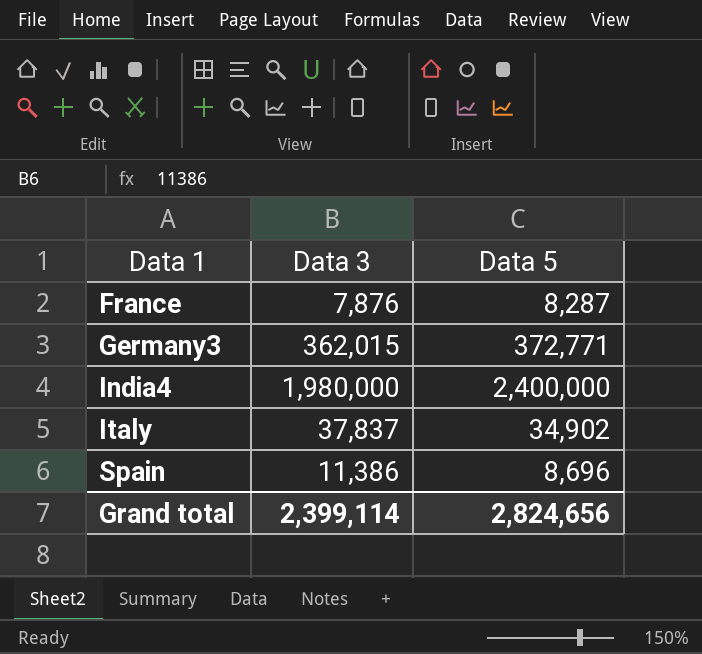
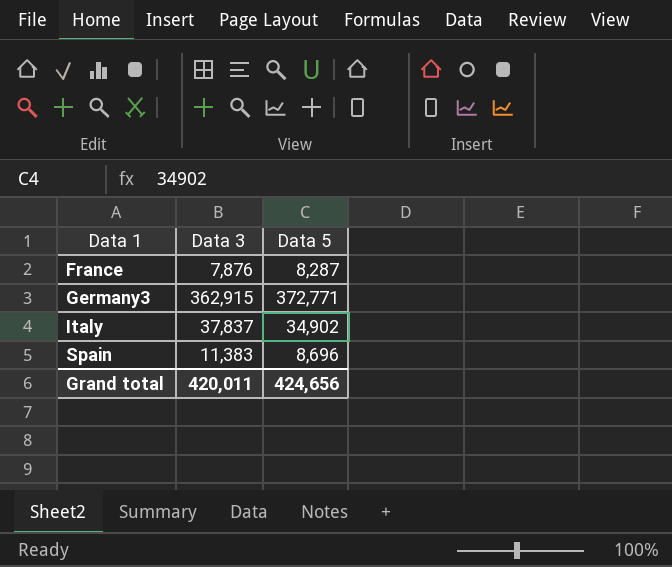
row India4: 1,980,000 | 2,400,000 -> none
Germany3 | Data 3: 362,015 -> 362,915
Spain | Data 3: 11,386 -> 11,383
Grand total | Data 3: 2,399,114 -> 420,011
Grand total | Data 5: 2,824,656 -> 424,656

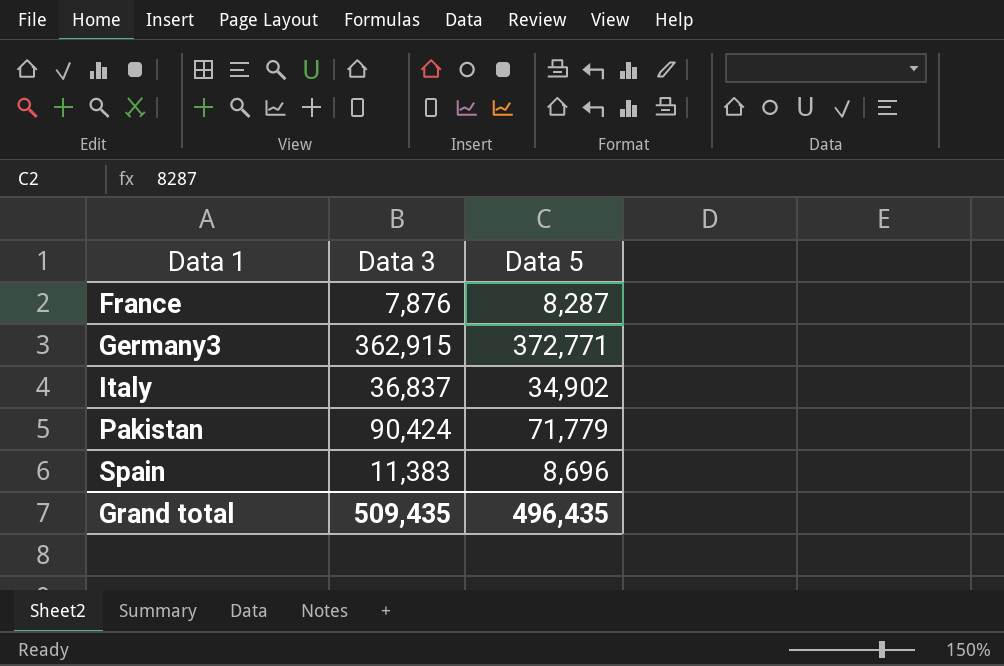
Italy | Data 3: 37,837 -> 36,837
row Pakistan: none -> 90,424 | 71,779
Grand total | Data 3: 420,011 -> 509,435
Grand total | Data 5: 424,656 -> 496,435

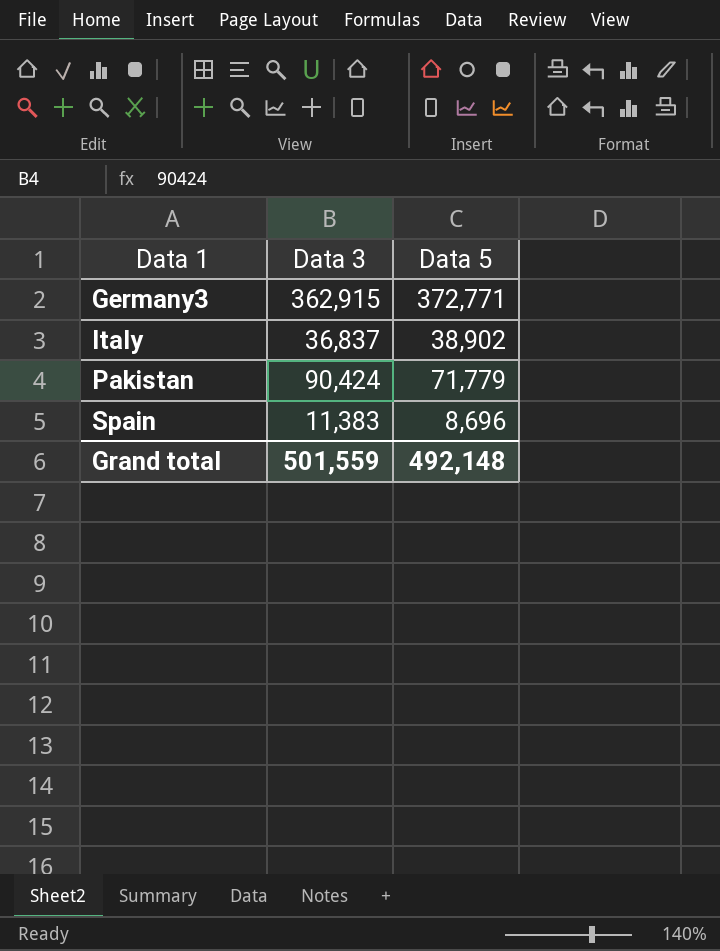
row France: 7,876 | 8,287 -> none
Italy | Data 5: 34,902 -> 38,902
Grand total | Data 3: 509,435 -> 501,559
Grand total | Data 5: 496,435 -> 492,148

